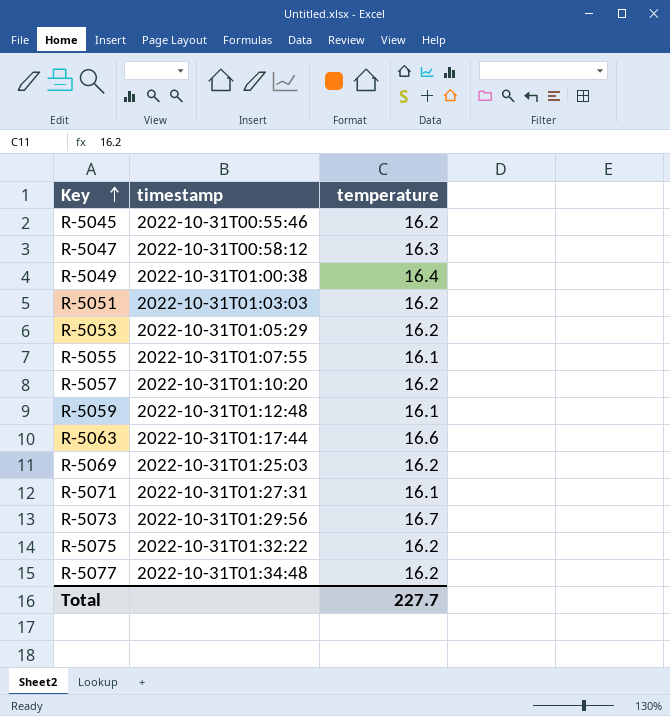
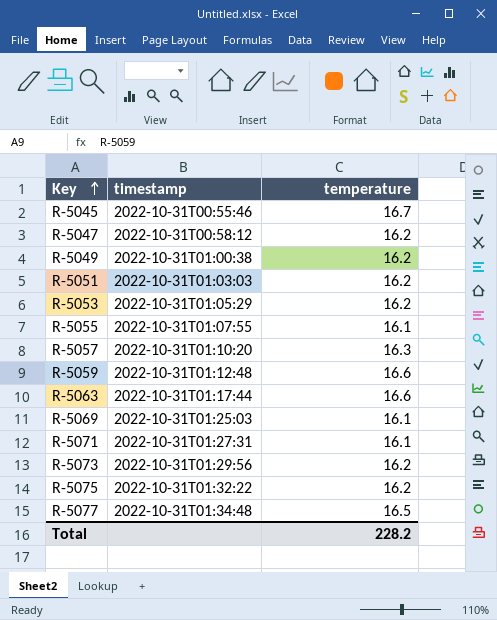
R-5045 | temperature: 16.2 -> 16.7
R-5047 | temperature: 16.3 -> 16.2
R-5049 | temperature: 16.4 -> 16.2
R-5057 | temperature: 16.2 -> 16.3
R-5059 | temperature: 16.1 -> 16.6
R-5069 | temperature: 16.2 -> 16.1
R-5073 | temperature: 16.7 -> 16.2
R-5077 | temperature: 16.2 -> 16.5
Total | temperature: 227.7 -> 228.2

